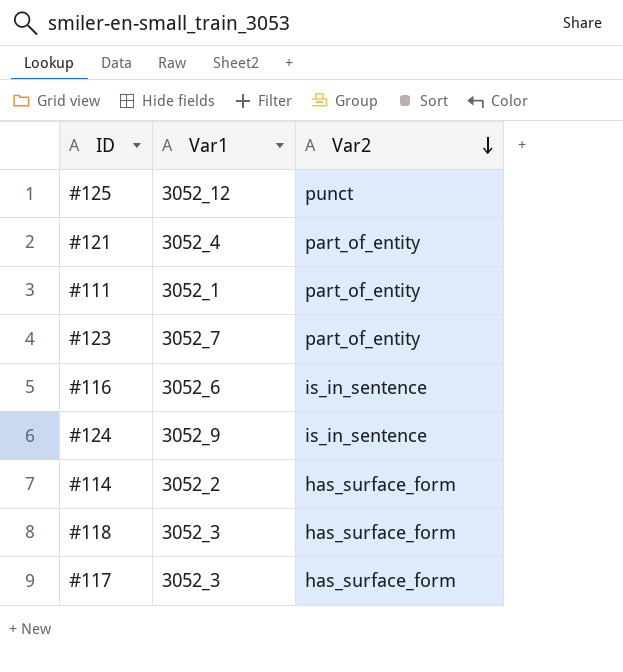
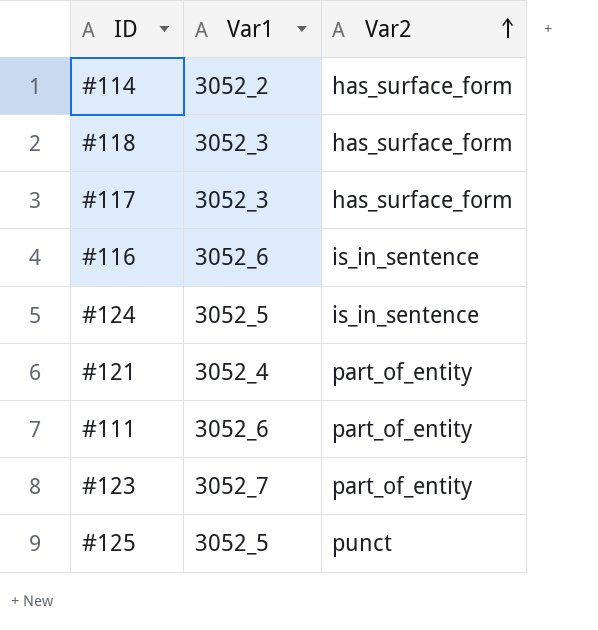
row order: Var2 descending -> Var2 ascending
#124 | Var1: 3052_9 -> 3052_5
#111 | Var1: 3052_1 -> 3052_6
#125 | Var1: 3052_12 -> 3052_5

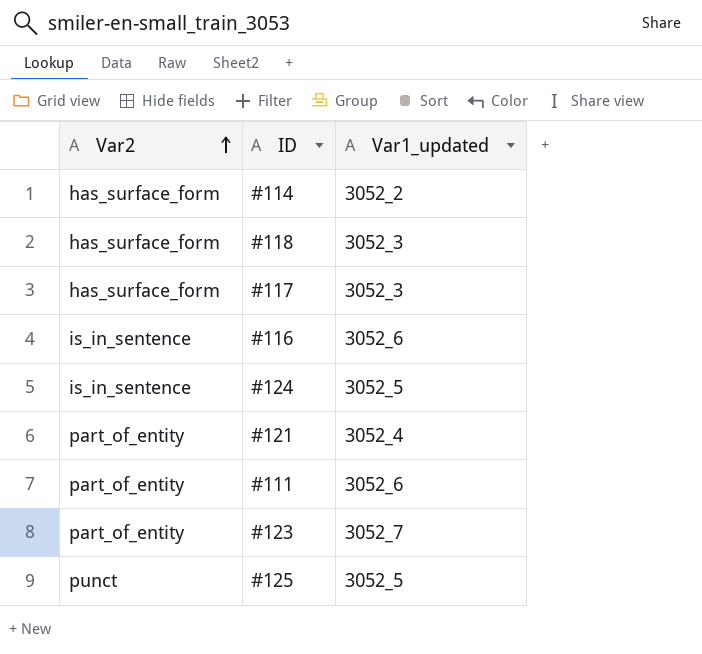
column Var2 | position: 3 -> 1
column name: Var1 -> Var1_updated

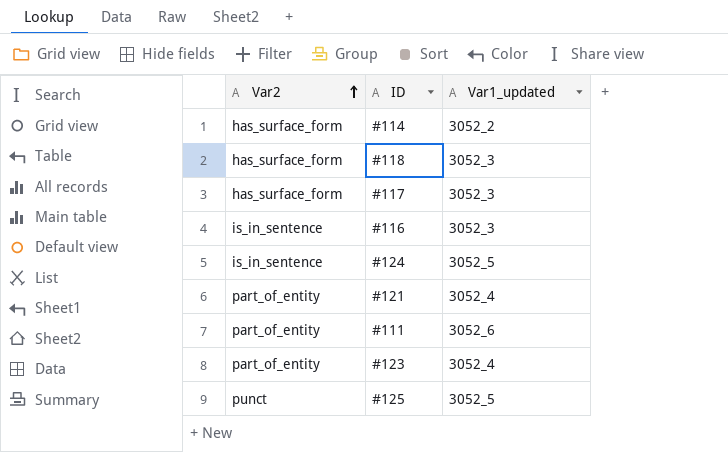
#116 | Var1_updated: 3052_6 -> 3052_3
#123 | Var1_updated: 3052_7 -> 3052_4

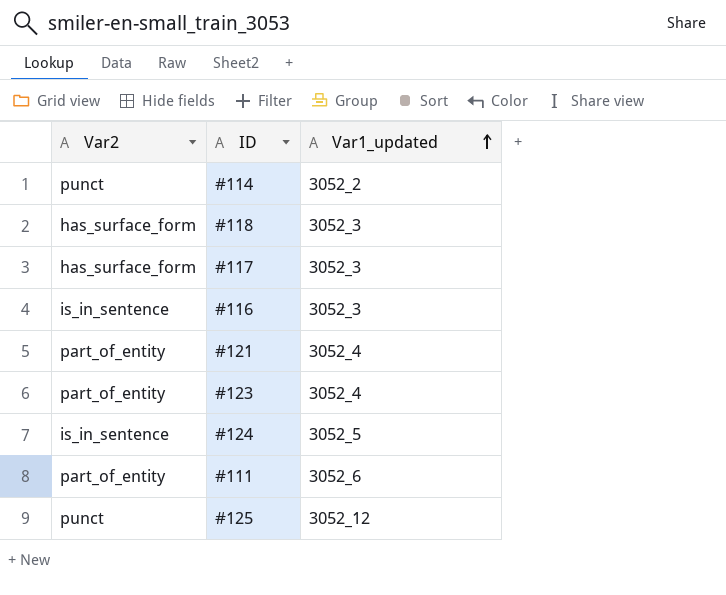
row order: Var2 ascending -> Var1_updated ascending
#114 | Var2: has_surface_form -> punct
#125 | Var1_updated: 3052_5 -> 3052_12

